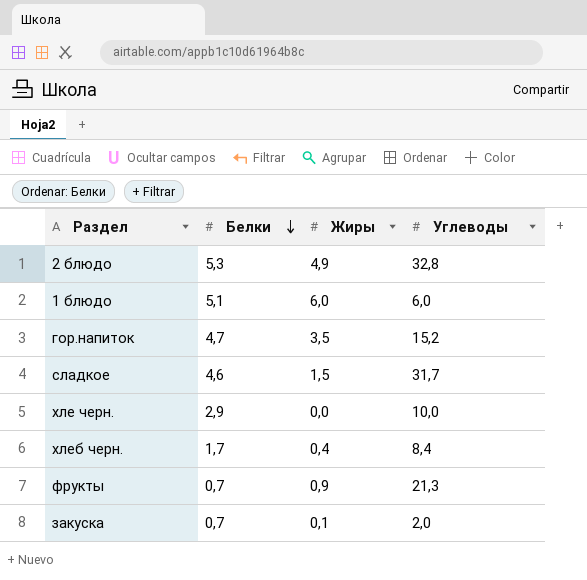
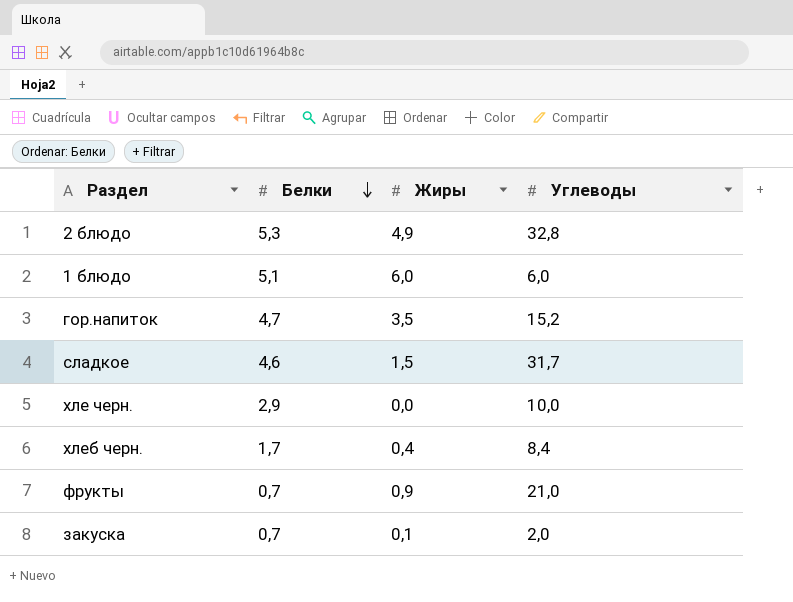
фрукты | Углеводы: 21,3 -> 21,0

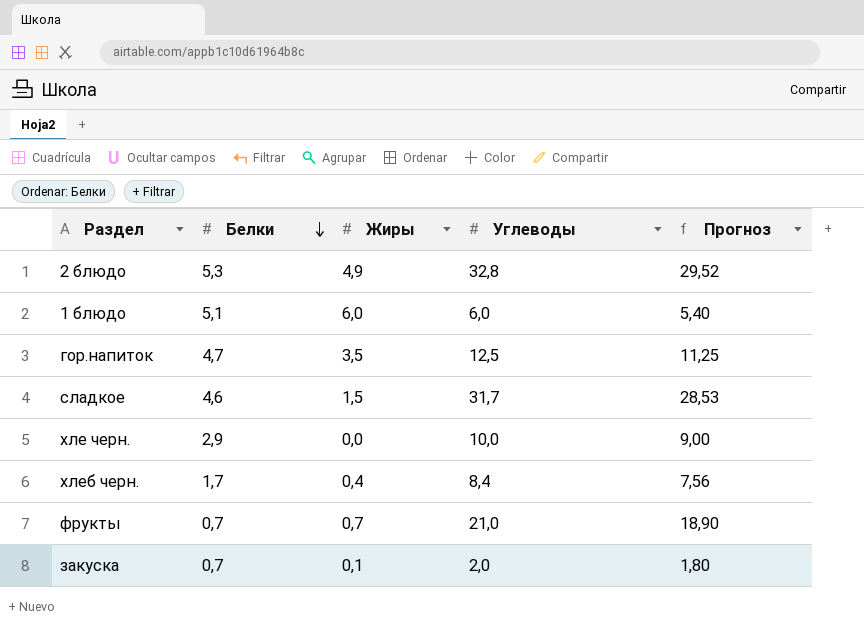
column Прогноз | formula: none -> [Углеводы] * 0,9
гор.напиток | Углеводы: 15,2 -> 12,5
фрукты | Жиры: 0,9 -> 0,7

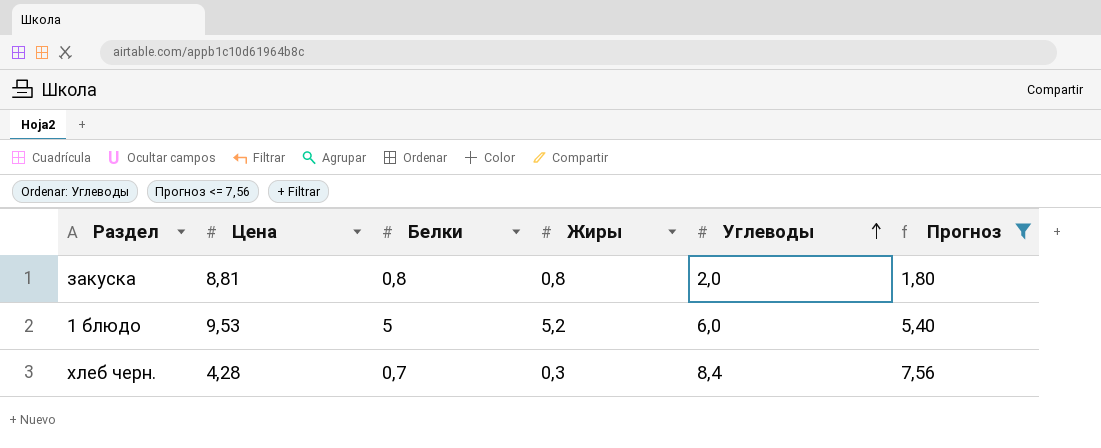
filter: none -> Прогноз <= 7,56
row order: Белки descending -> Углеводы ascending
column Цена | position: none -> 2
закуска | Белки: 0,7 -> 0,8
закуска | Жиры: 0,1 -> 0,8
1 блюдо | Белки: 5,1 -> 5
1 блюдо | Жиры: 6,0 -> 5,2
хлеб черн. | Белки: 1,7 -> 0,7
хлеб черн. | Жиры: 0,4 -> 0,3

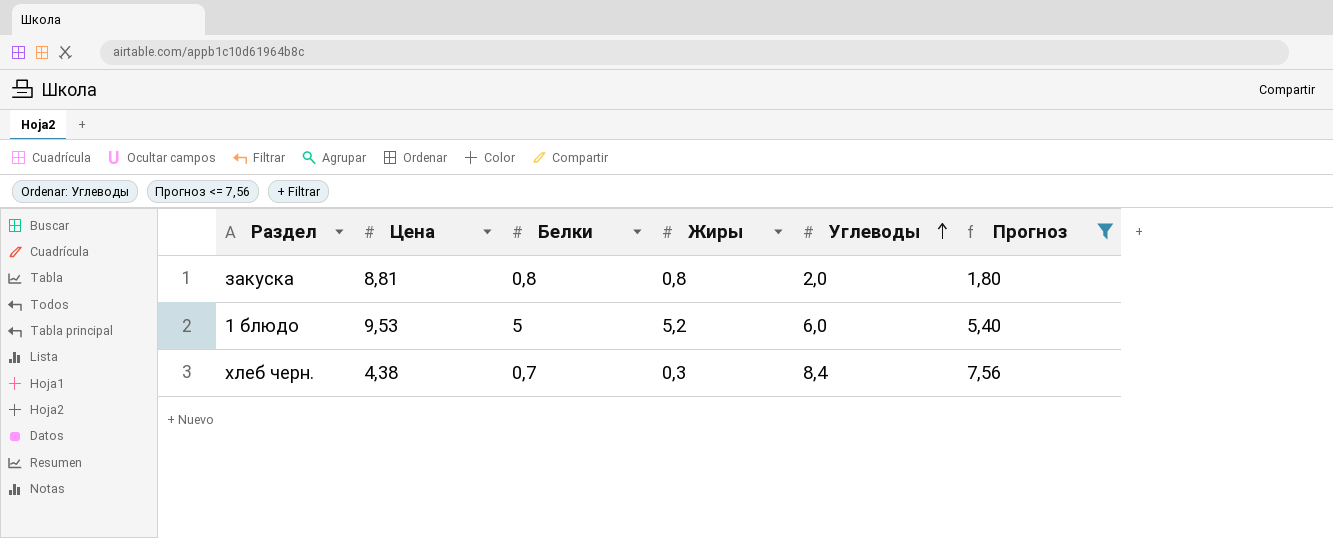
хлеб черн. | Цена: 4,28 -> 4,38

